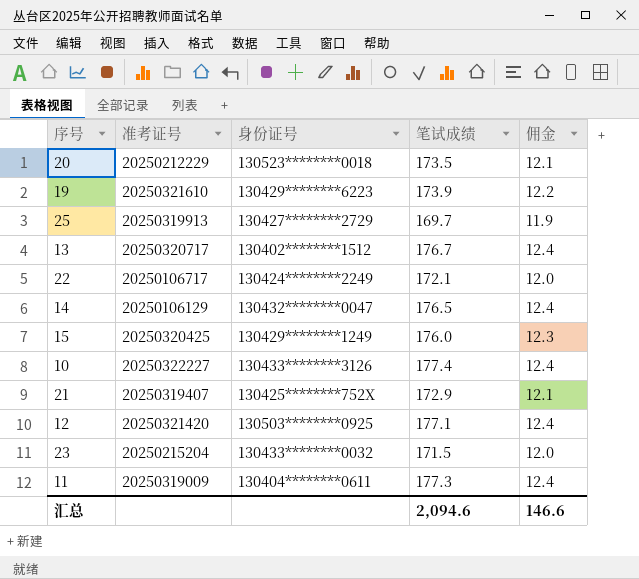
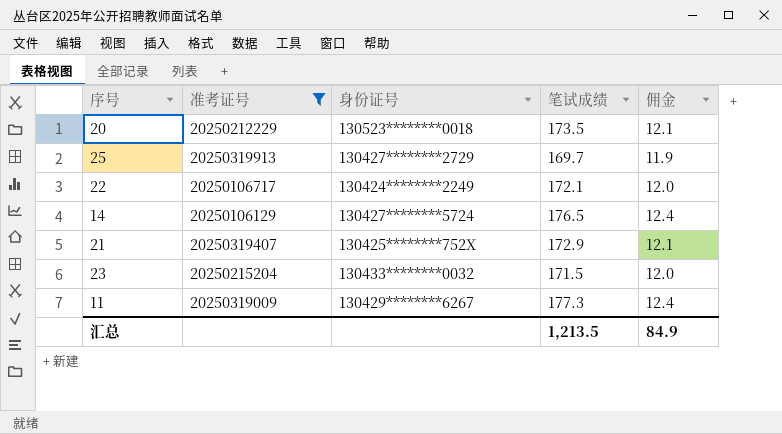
filter: none -> 准考证号 <= 20250319913
14 | 身份证号: 130432********0047 -> 130427********5724
11 | 身份证号: 130404********0611 -> 130429********6267
汇总 | 笔试成绩: 2,094.6 -> 1,213.5
汇总 | 佣金: 146.6 -> 84.9

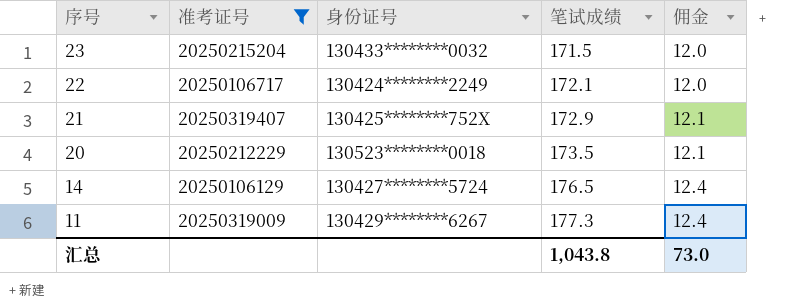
row order: none -> 序号 descending
row 25: 20250319913 | 130427********2729 | 169.7 | 11.9 -> none
汇总 | 笔试成绩: 1,213.5 -> 1,043.8
汇总 | 佣金: 84.9 -> 73.0

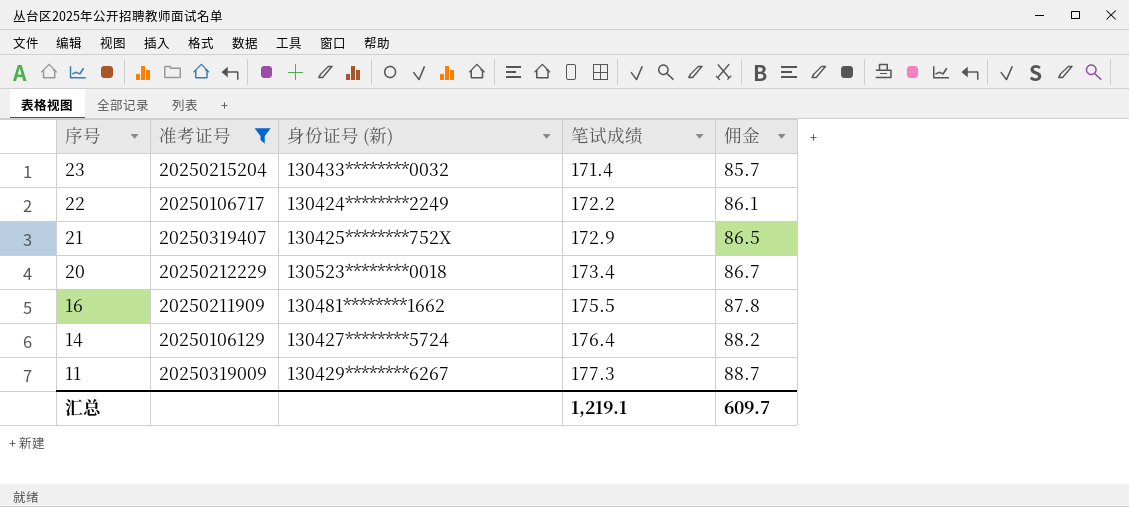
column name: 身份证号 -> 身份证号 (新)
column 佣金 | formula: [笔试成绩] * 0.07 -> [笔试成绩] * 0.5
23 | 笔试成绩: 171.5 -> 171.4
22 | 笔试成绩: 172.1 -> 172.2
20 | 笔试成绩: 173.5 -> 173.4
row 16: none -> 20250211909 | 130481********1662 | 175.5 | 87.8
14 | 笔试成绩: 176.5 -> 176.4
汇总 | 笔试成绩: 1,043.8 -> 1,219.1
汇总 | 佣金: 73.0 -> 609.7

